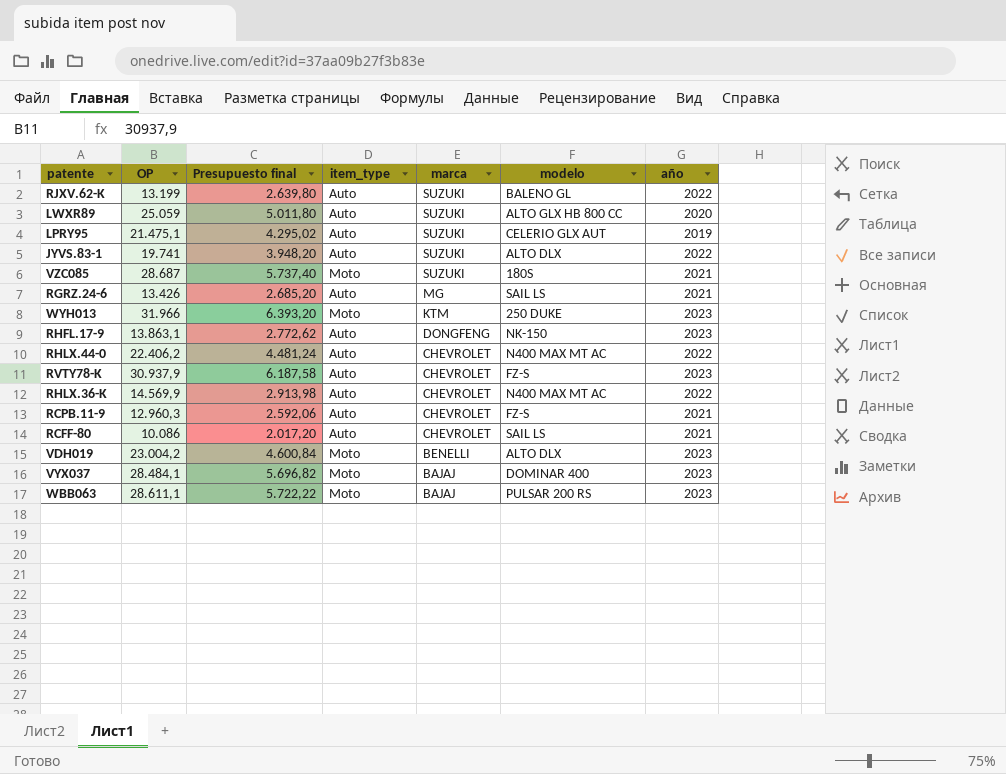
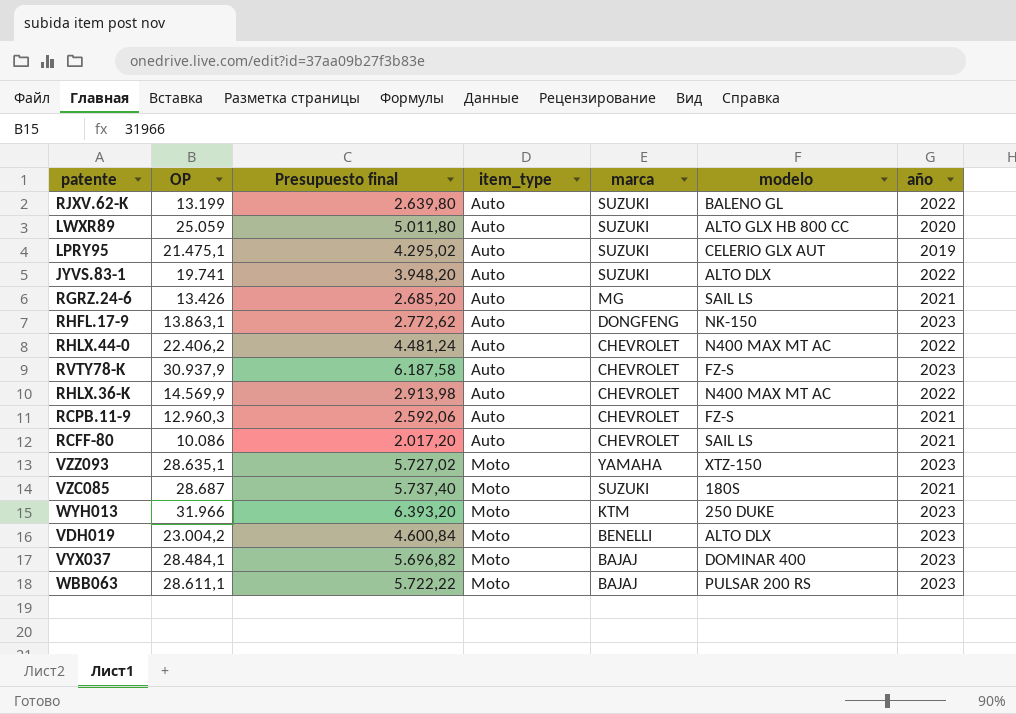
row order: marca descending -> item_type ascending
row VZZ093: none -> 28.635,1 | 5.727,02 | Moto | YAMAHA | XTZ-150 | 2023

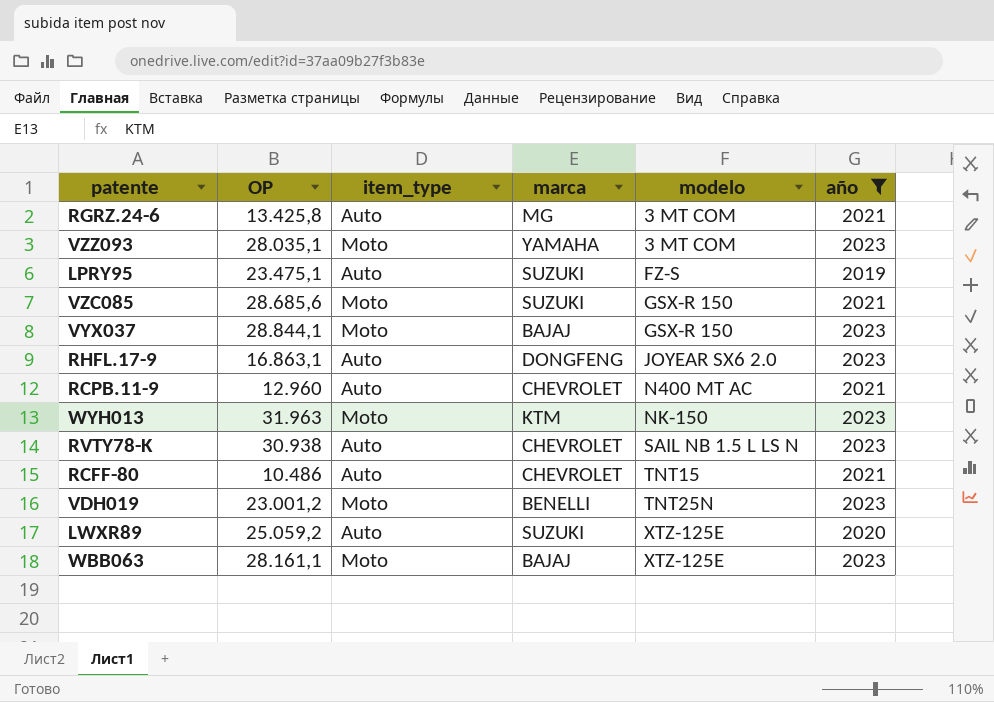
filter: none -> año != 2022
row order: item_type ascending -> modelo ascending
column Presupuesto final | formula: [OP] * 0,2 -> none
RGRZ.24-6 | OP: 13.426 -> 13.425,8
RGRZ.24-6 | modelo: SAIL LS -> 3 MT COM
VZZ093 | OP: 28.635,1 -> 28.035,1
VZZ093 | modelo: XTZ-150 -> 3 MT COM
LPRY95 | OP: 21.475,1 -> 23.475,1
LPRY95 | modelo: CELERIO GLX AUT -> FZ-S
VZC085 | OP: 28.687 -> 28.685,6
VZC085 | modelo: 180S -> GSX-R 150
VYX037 | OP: 28.484,1 -> 28.844,1
VYX037 | modelo: DOMINAR 400 -> GSX-R 150
RHFL.17-9 | OP: 13.863,1 -> 16.863,1
RHFL.17-9 | modelo: NK-150 -> JOYEAR SX6 2.0
RCPB.11-9 | OP: 12.960,3 -> 12.960
RCPB.11-9 | modelo: FZ-S -> N400 MT AC
WYH013 | OP: 31.966 -> 31.963
WYH013 | modelo: 250 DUKE -> NK-150
RVTY78-K | OP: 30.937,9 -> 30.938
RVTY78-K | modelo: FZ-S -> SAIL NB 1.5 L LS N
RCFF-80 | OP: 10.086 -> 10.486
RCFF-80 | modelo: SAIL LS -> TNT15
VDH019 | OP: 23.004,2 -> 23.001,2
VDH019 | modelo: ALTO DLX -> TNT25N
LWXR89 | OP: 25.059 -> 25.059,2
LWXR89 | modelo: ALTO GLX HB 800 CC -> XTZ-125E
WBB063 | OP: 28.611,1 -> 28.161,1
WBB063 | modelo: PULSAR 200 RS -> XTZ-125E

